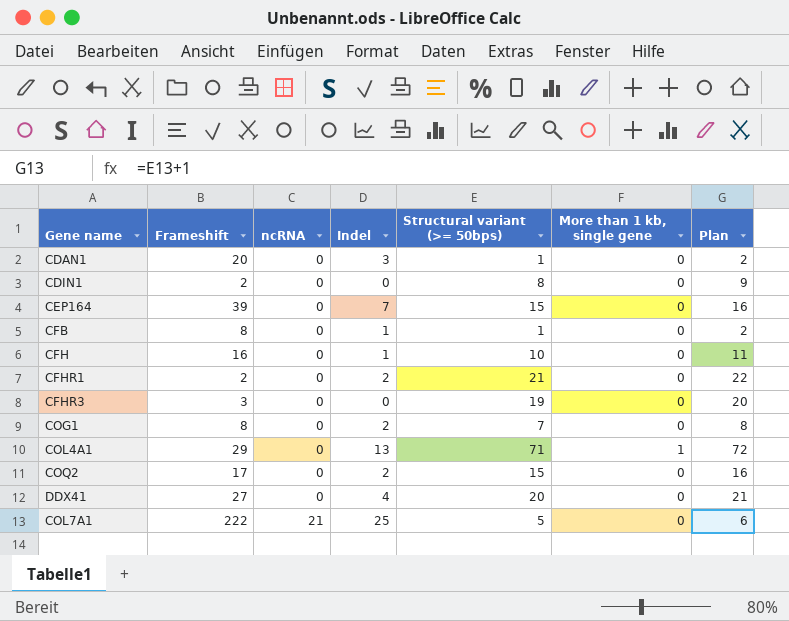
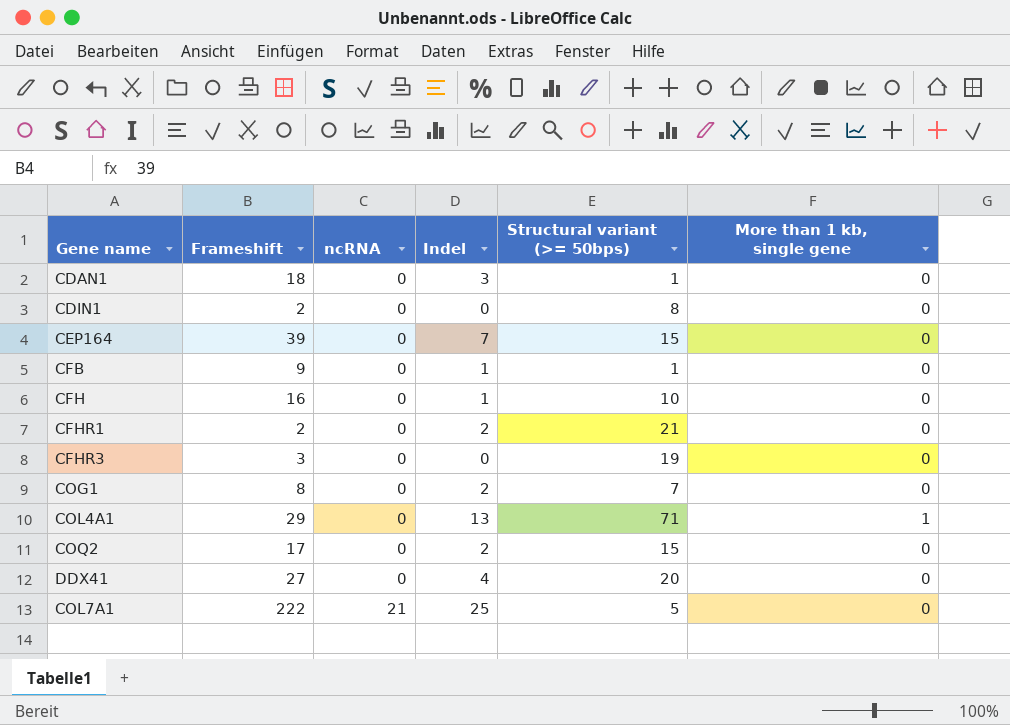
column Plan | formula: [Structural variant (>= 50bps)] + 1 -> none
CDAN1 | Frameshift: 20 -> 18
CFB | Frameshift: 8 -> 9

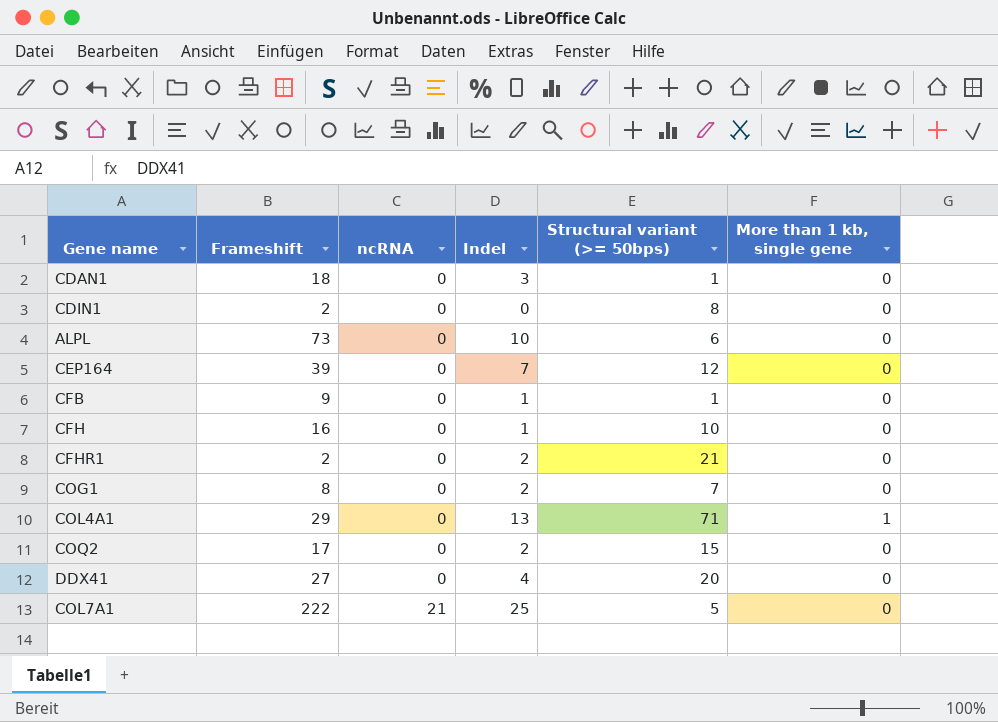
row CFHR3: 3 | 0 | 0 | 19 | 0 -> none
row ALPL: none -> 73 | 0 | 10 | 6 | 0
CEP164 | Structural variant (>= 50bps): 15 -> 12

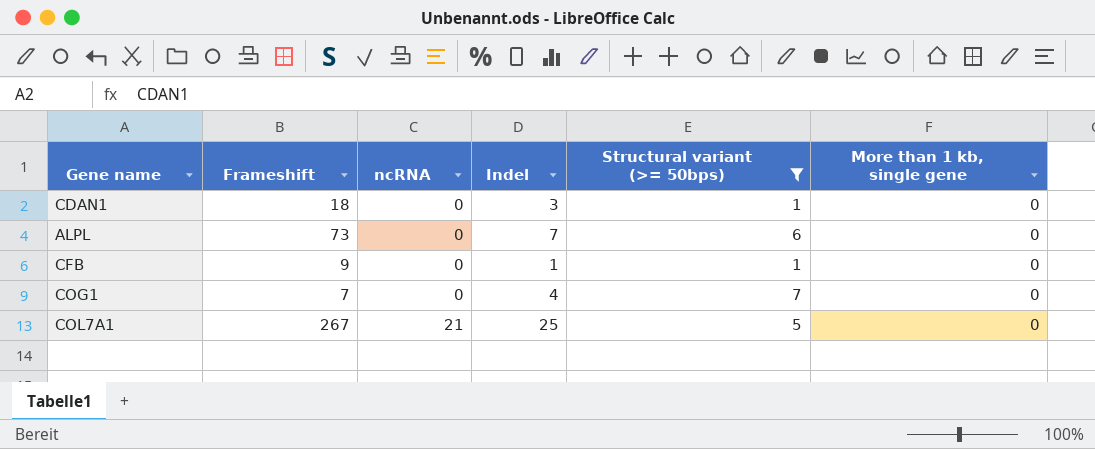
filter: none -> Structural variant (>= 50bps) <= 7
ALPL | Indel: 10 -> 7
COG1 | Frameshift: 8 -> 7
COG1 | Indel: 2 -> 4
COL7A1 | Frameshift: 222 -> 267

